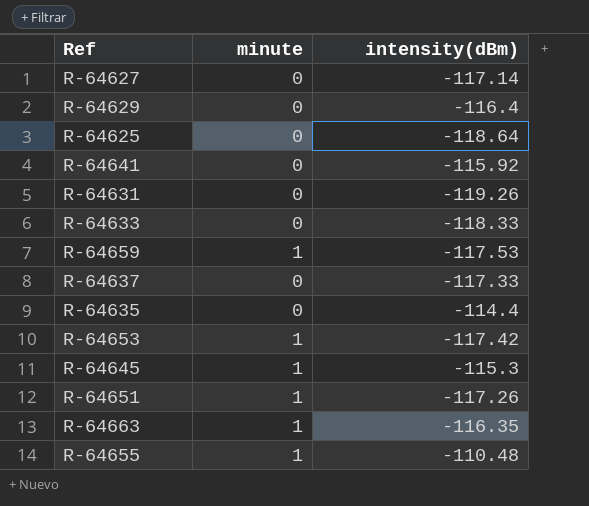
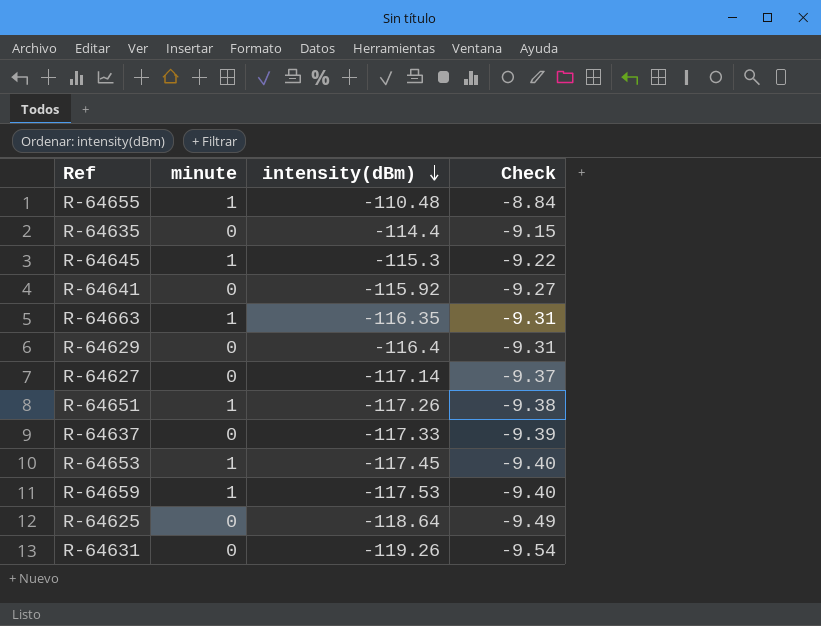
row order: none -> intensity(dBm) descending
column Check | formula: none -> [intensity(dBm)] * 0.08
row R-64633: 0 | -118.33 -> none
R-64653 | intensity(dBm): -117.42 -> -117.45

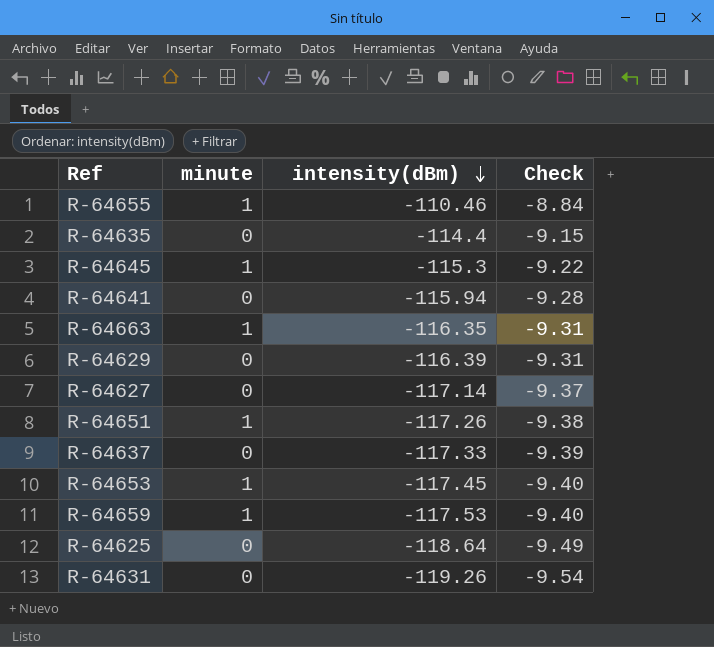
R-64655 | intensity(dBm): -110.48 -> -110.46
R-64641 | intensity(dBm): -115.92 -> -115.94
R-64641 | Check: -9.27 -> -9.28
R-64629 | intensity(dBm): -116.4 -> -116.39

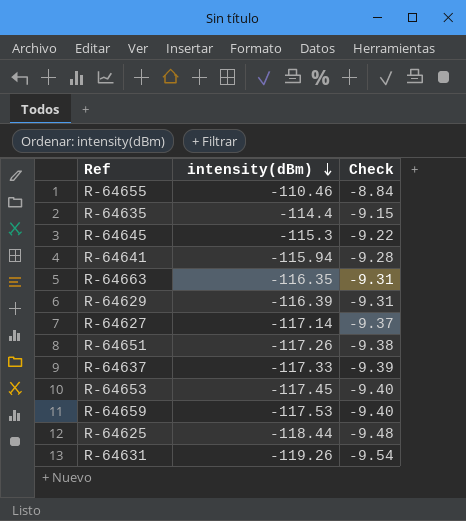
column minute | position: 2 -> none
R-64625 | intensity(dBm): -118.64 -> -118.44
R-64625 | Check: -9.49 -> -9.48

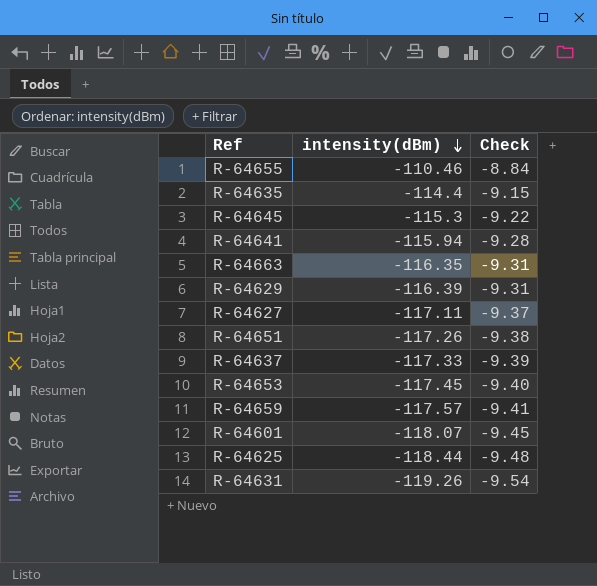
R-64627 | intensity(dBm): -117.14 -> -117.11
R-64659 | intensity(dBm): -117.53 -> -117.57
R-64659 | Check: -9.40 -> -9.41
row R-64601: none -> -118.07 | -9.45

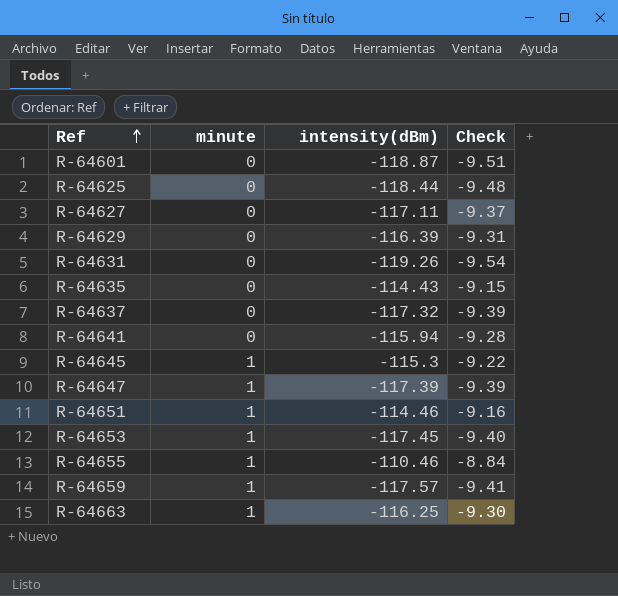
row order: intensity(dBm) descending -> Ref ascending
column minute | position: none -> 2
R-64601 | intensity(dBm): -118.07 -> -118.87
R-64601 | Check: -9.45 -> -9.51
R-64635 | intensity(dBm): -114.4 -> -114.43
R-64637 | intensity(dBm): -117.33 -> -117.32
row R-64647: none -> 1 | -117.39 | -9.39
R-64651 | intensity(dBm): -117.26 -> -114.46
R-64651 | Check: -9.38 -> -9.16
R-64663 | intensity(dBm): -116.35 -> -116.25
R-64663 | Check: -9.31 -> -9.30

